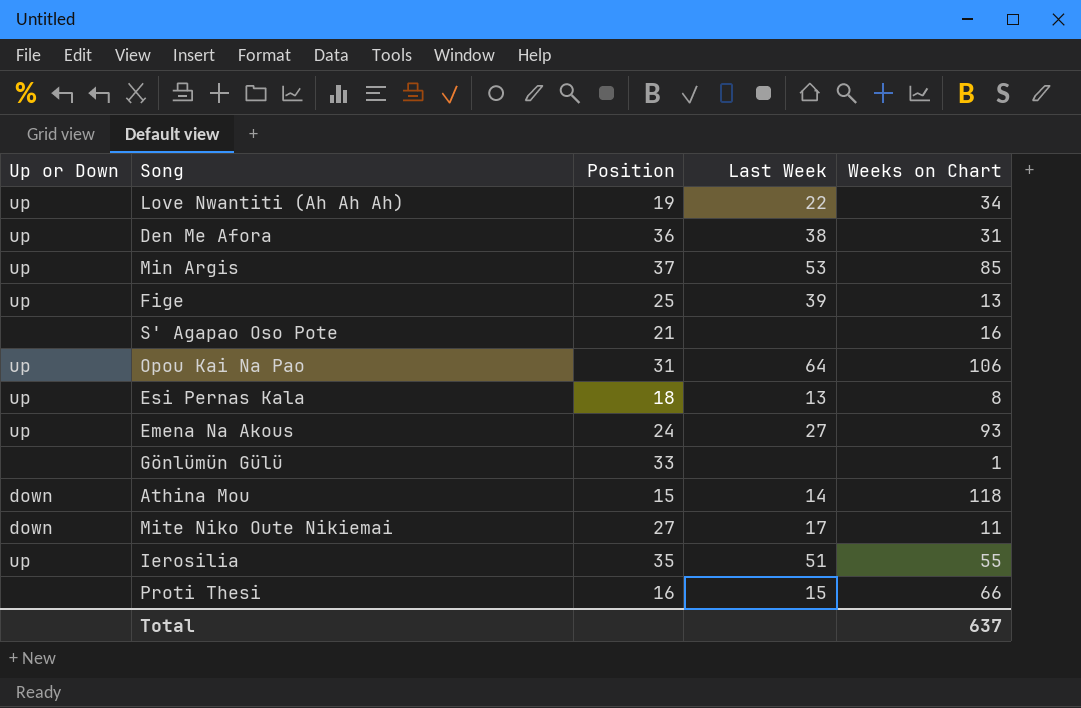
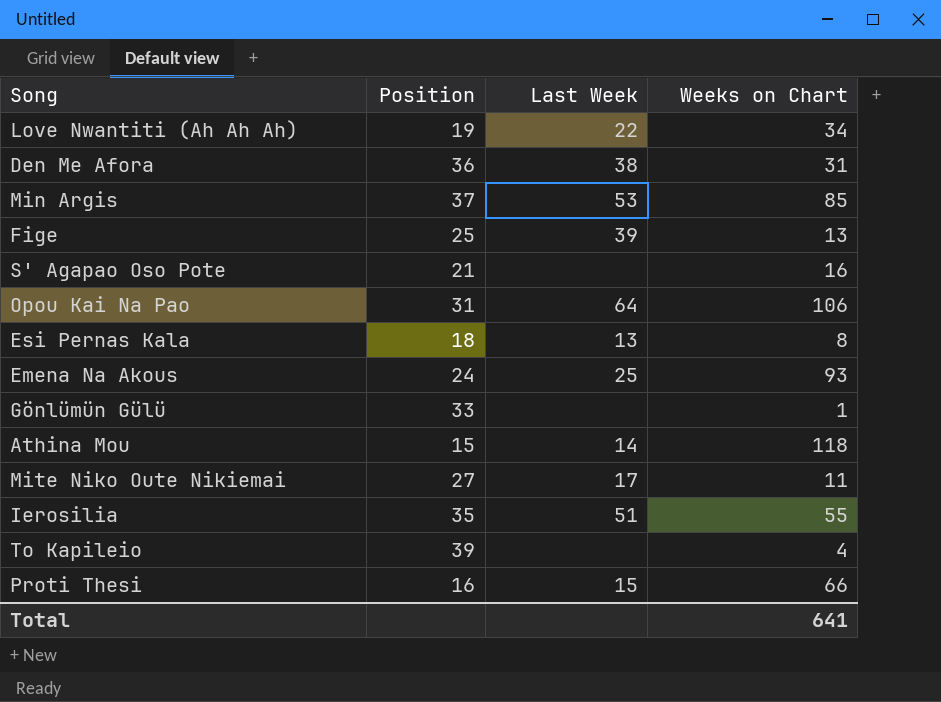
column Up or Down | position: 1 -> none
Emena Na Akous | Last Week: 27 -> 25
row To Kapileio: none -> 39 | none | 4
Total | Weeks on Chart: 637 -> 641

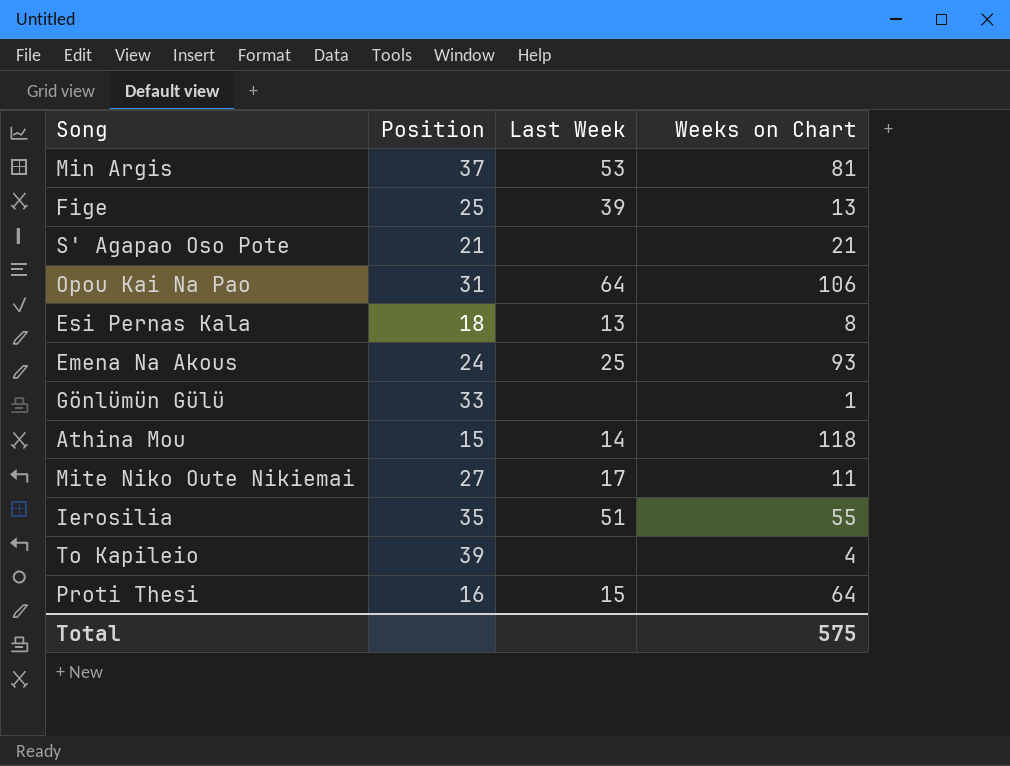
row Love Nwantiti (Ah Ah Ah): 19 | 22 | 34 -> none
row Den Me Afora: 36 | 38 | 31 -> none
Min Argis | Weeks on Chart: 85 -> 81
S' Agapao Oso Pote | Weeks on Chart: 16 -> 21
Proti Thesi | Weeks on Chart: 66 -> 64
Total | Weeks on Chart: 641 -> 575

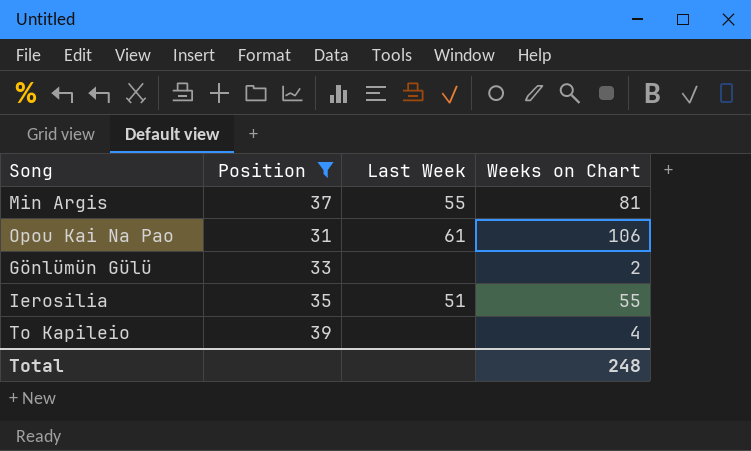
filter: none -> Position >= 31
Min Argis | Last Week: 53 -> 55
Opou Kai Na Pao | Last Week: 64 -> 61
Gönlümün Gülü | Weeks on Chart: 1 -> 2
Total | Weeks on Chart: 575 -> 248

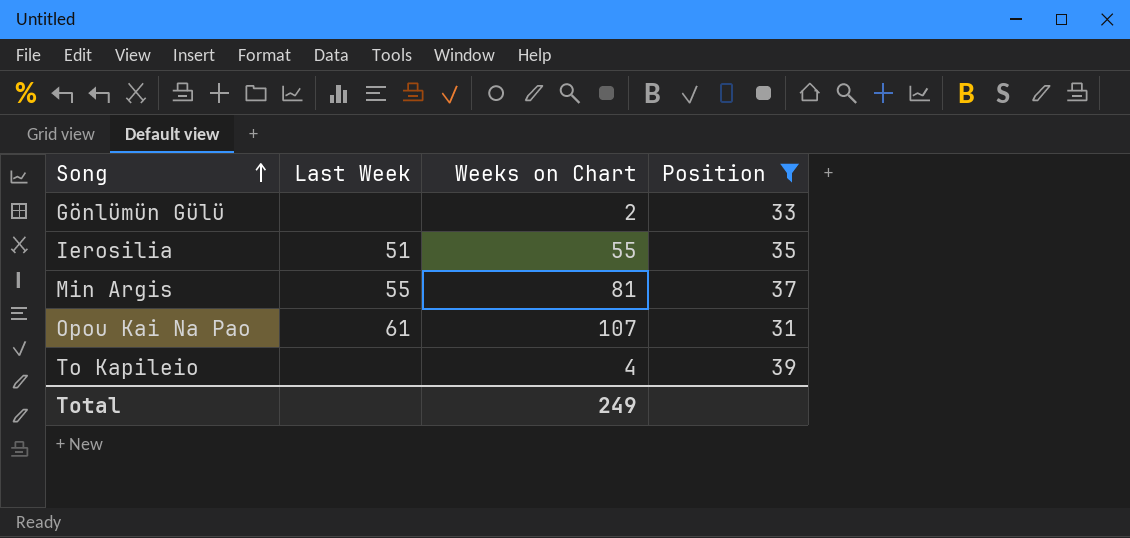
row order: none -> Song ascending
column Position | position: 2 -> 4
Opou Kai Na Pao | Weeks on Chart: 106 -> 107
Total | Weeks on Chart: 248 -> 249

